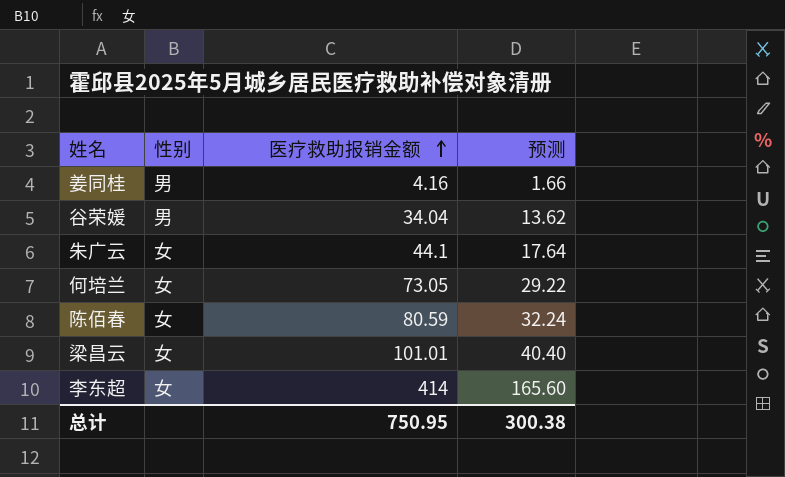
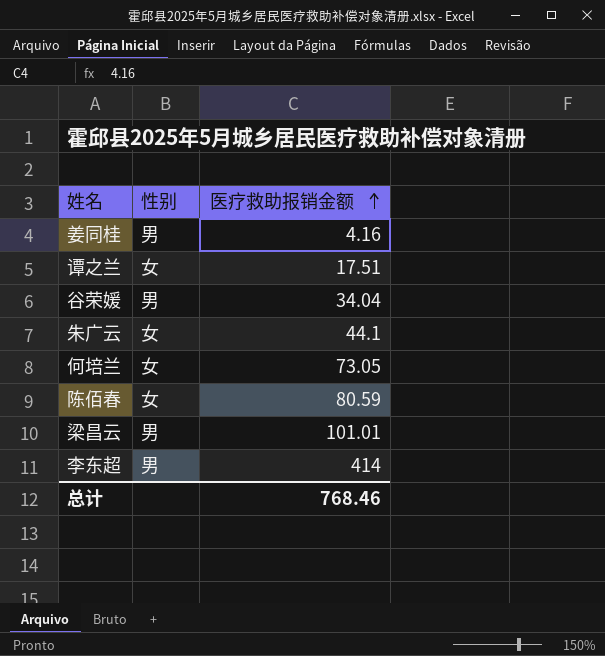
column 预测 | formula: [医疗救助报销金额] * 0.4 -> none
row 谭之兰: none -> 女 | 17.51
梁昌云 | 性别: 女 -> 男
李东超 | 性别: 女 -> 男
总计 | 医疗救助报销金额: 750.95 -> 768.46

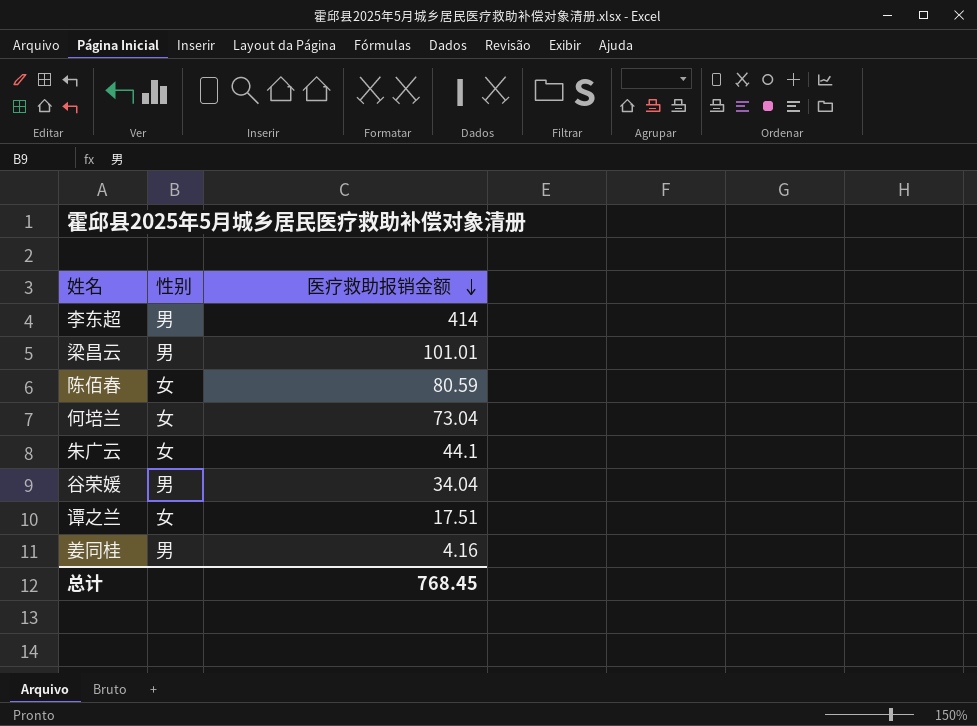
row order: 医疗救助报销金额 ascending -> 医疗救助报销金额 descending
何培兰 | 医疗救助报销金额: 73.05 -> 73.04
总计 | 医疗救助报销金额: 768.46 -> 768.45

